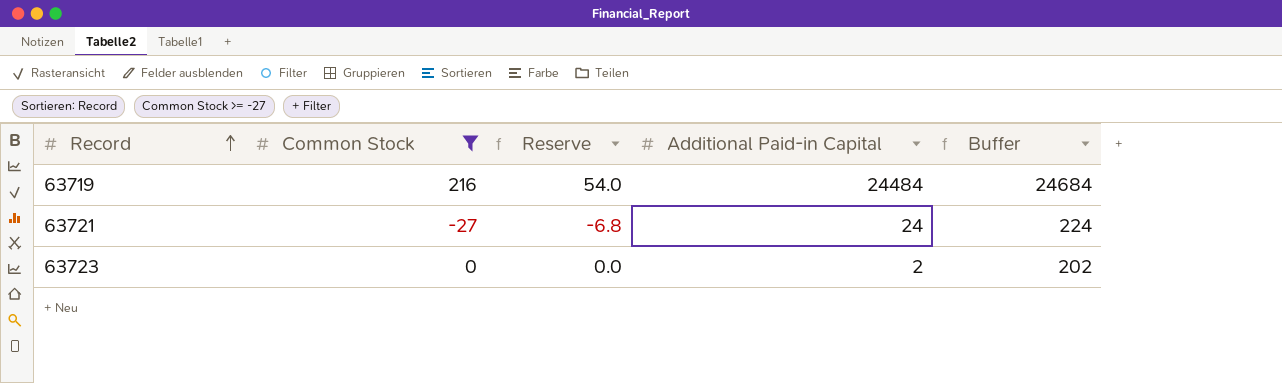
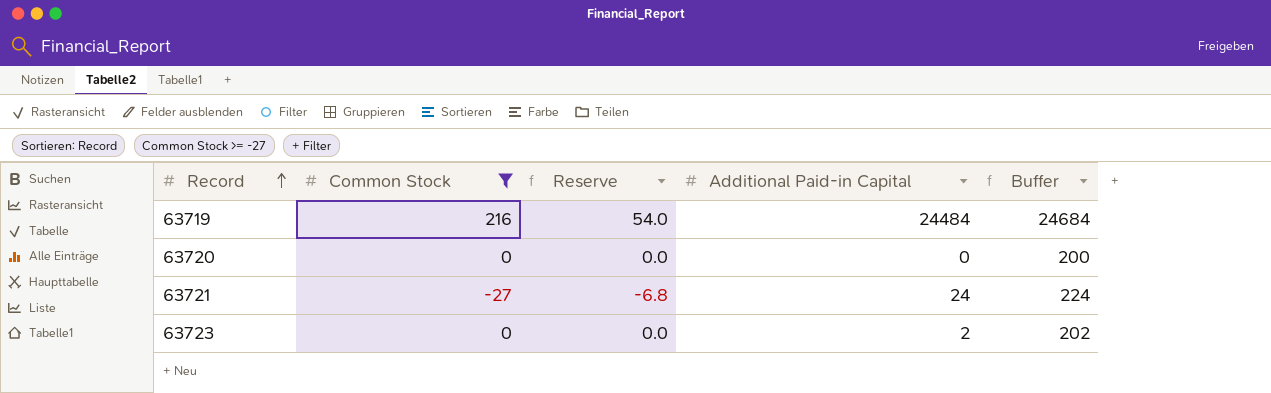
row 63720: none -> 0 | 0.0 | 0 | 200

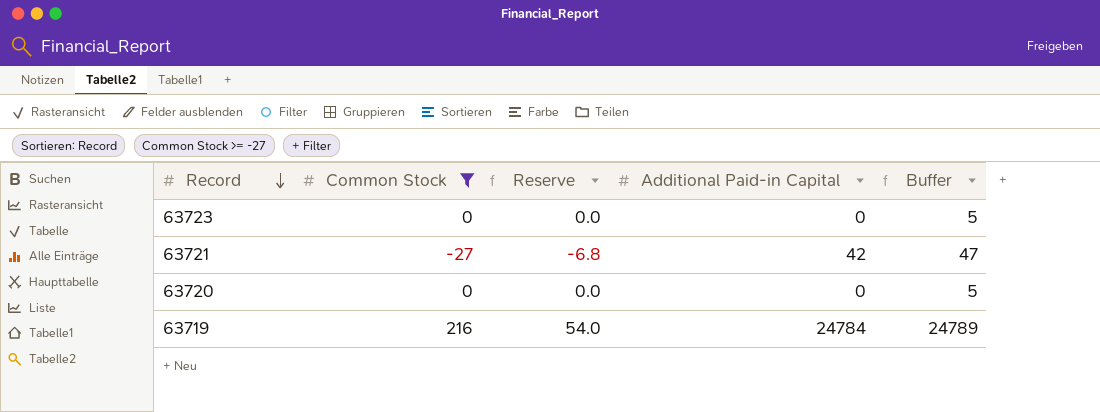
row order: Record ascending -> Record descending
column Buffer | formula: [Additional Paid-in Capital] + 200 -> [Additional Paid-in Capital] + 5
63723 | Additional Paid-in Capital: 2 -> 0
63721 | Additional Paid-in Capital: 24 -> 42
63719 | Additional Paid-in Capital: 24484 -> 24784

